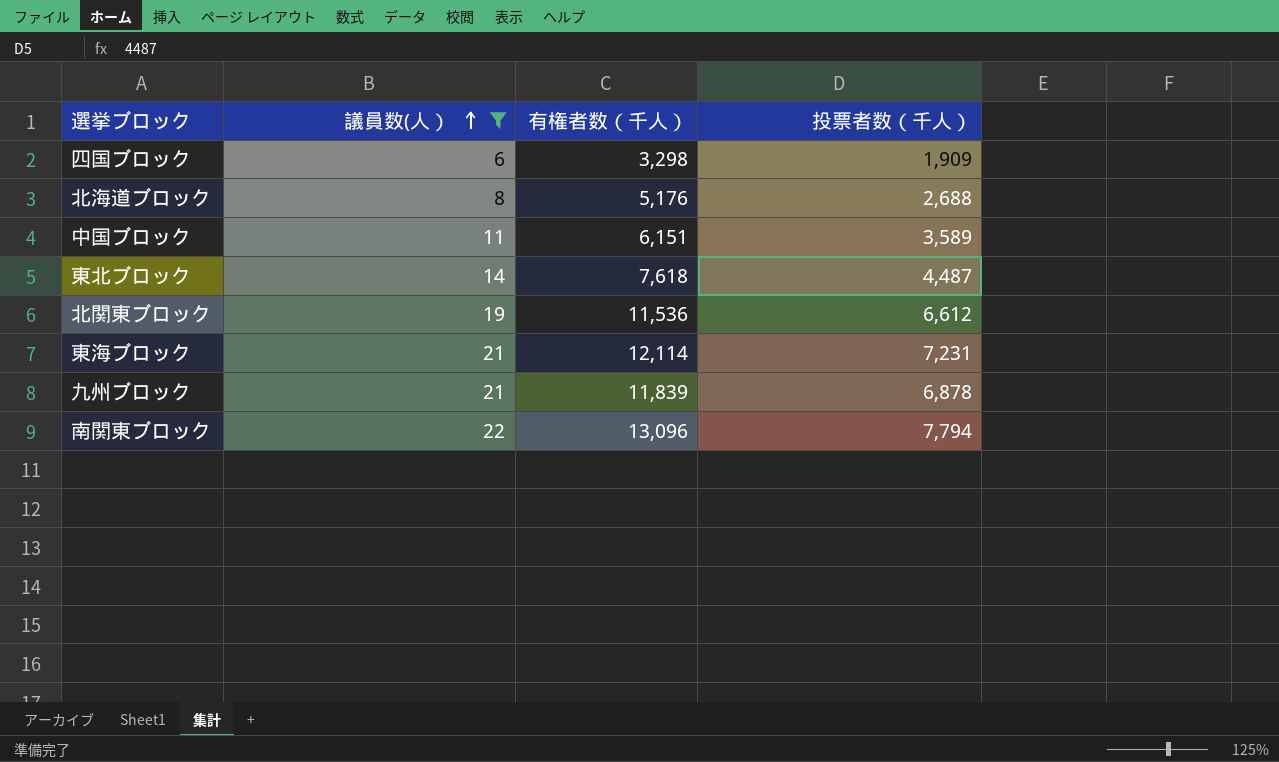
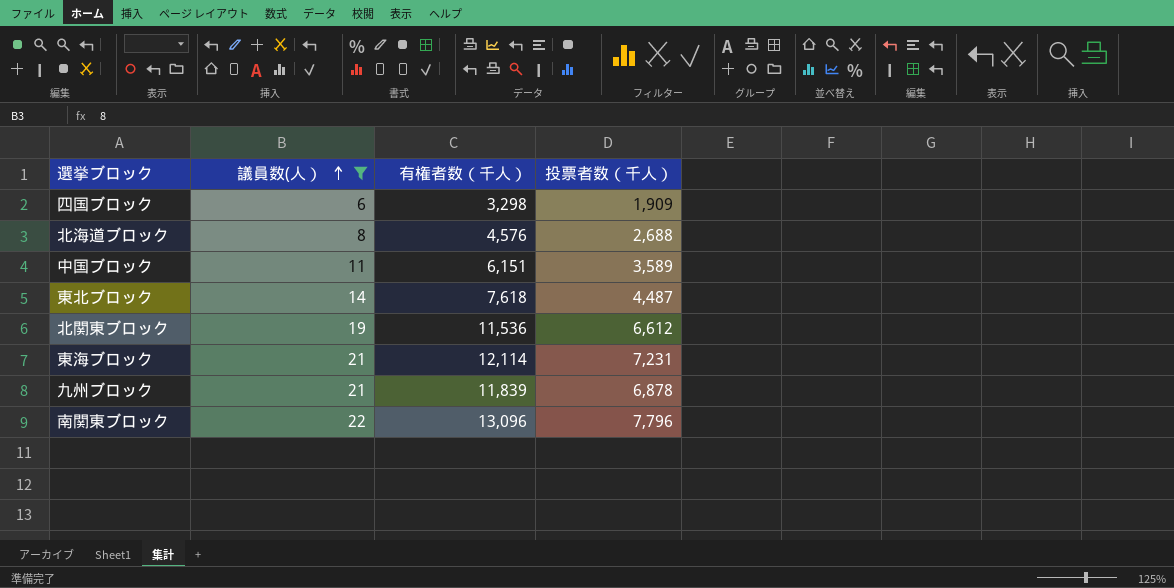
北海道ブロック | 有権者数（千人）: 5,176 -> 4,576
南関東ブロック | 投票者数（千人）: 7,794 -> 7,796

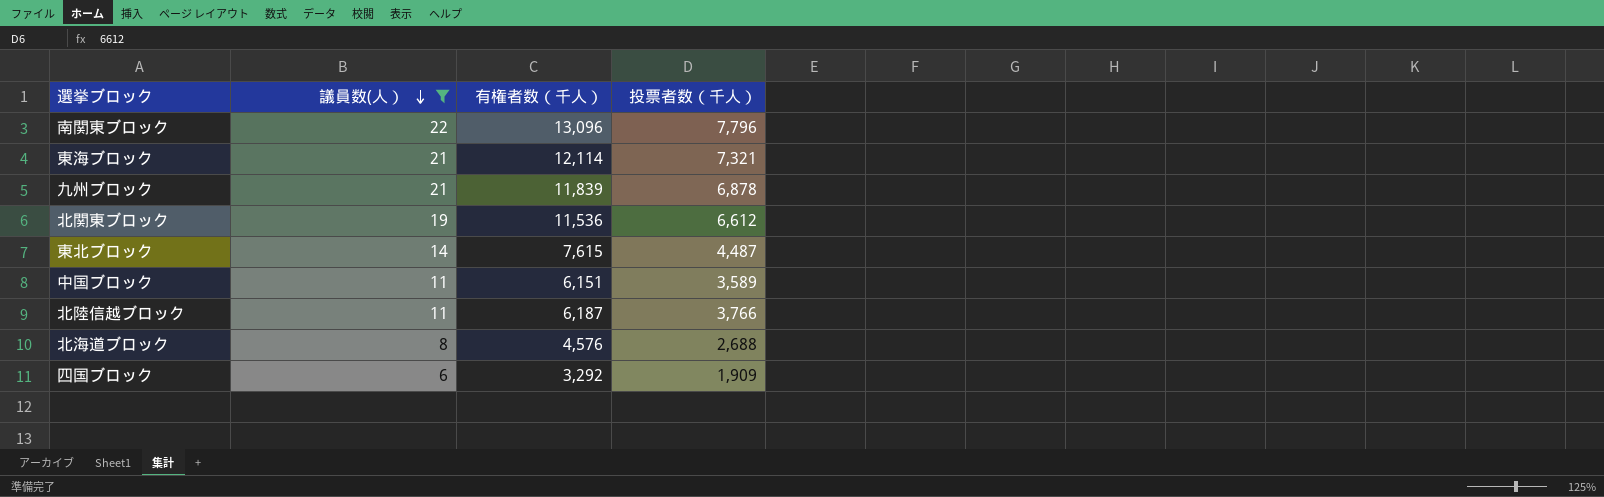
row order: 議員数(人） ascending -> 議員数(人） descending
東海ブロック | 投票者数（千人）: 7,231 -> 7,321
東北ブロック | 有権者数（千人）: 7,618 -> 7,615
row 北陸信越ブロック: none -> 11 | 6,187 | 3,766
四国ブロック | 有権者数（千人）: 3,298 -> 3,292

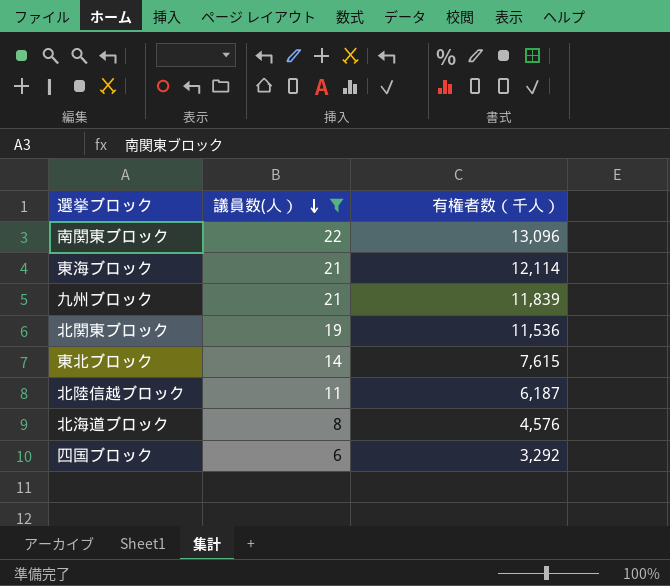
column 投票者数（千人） | position: 4 -> none
row 中国ブロック: 11 | 6,151 | 3,589 -> none

